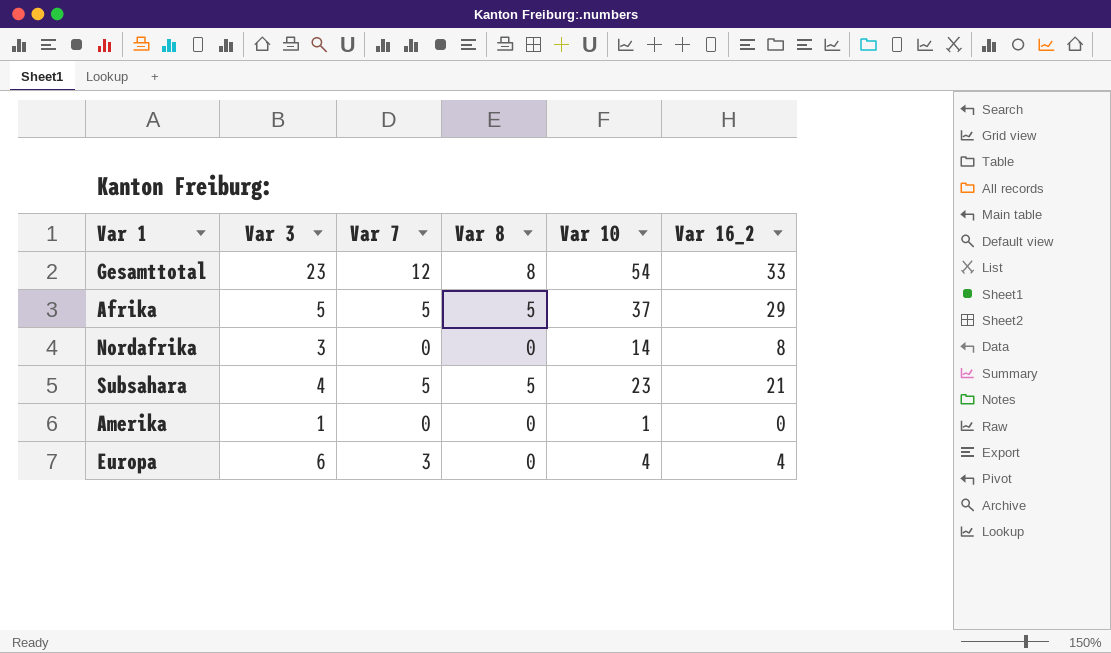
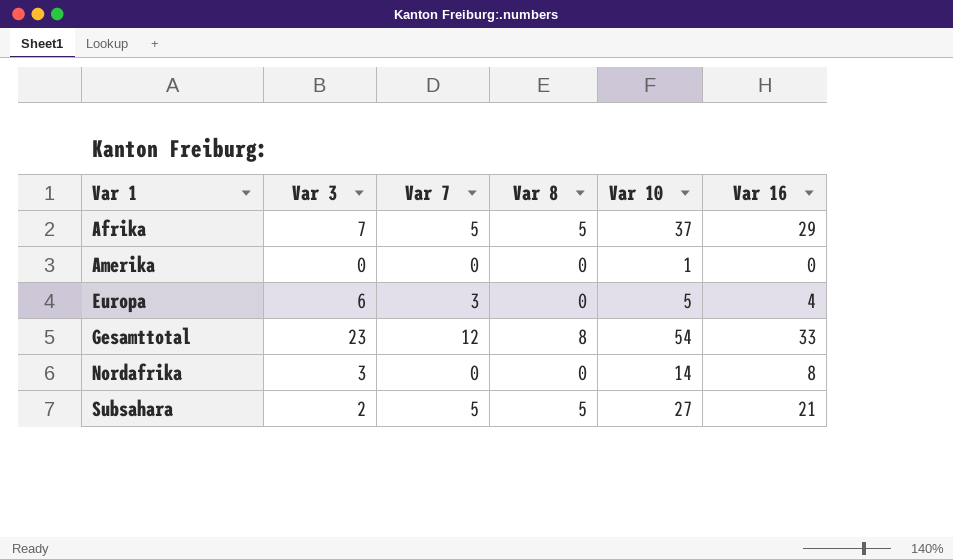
row order: none -> Var 1 ascending
column name: Var 16_2 -> Var 16
Afrika | Var 3: 5 -> 7
Amerika | Var 3: 1 -> 0
Europa | Var 10: 4 -> 5
Subsahara | Var 3: 4 -> 2
Subsahara | Var 10: 23 -> 27

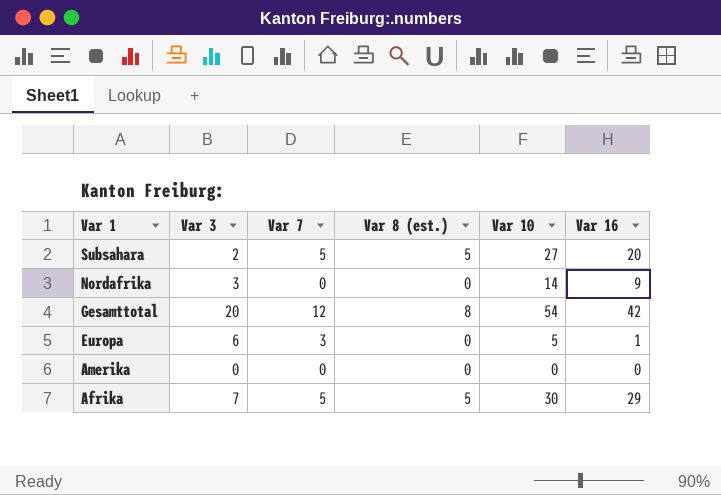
row order: Var 1 ascending -> Var 1 descending
column name: Var 8 -> Var 8 (est.)
Subsahara | Var 16: 21 -> 20
Nordafrika | Var 16: 8 -> 9
Gesamttotal | Var 3: 23 -> 20
Gesamttotal | Var 16: 33 -> 42
Europa | Var 16: 4 -> 1
Amerika | Var 10: 1 -> 0
Afrika | Var 10: 37 -> 30

